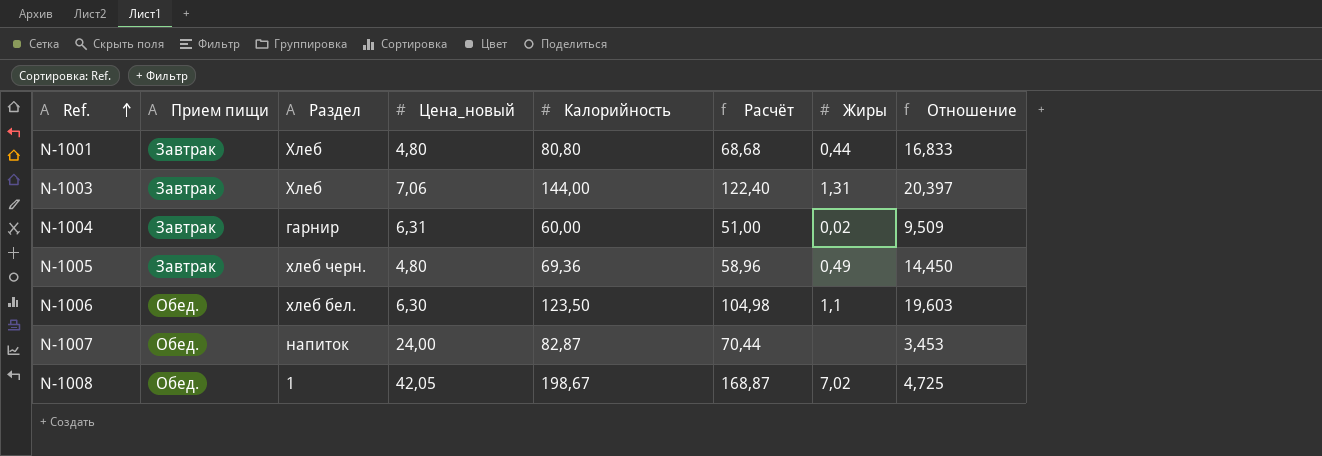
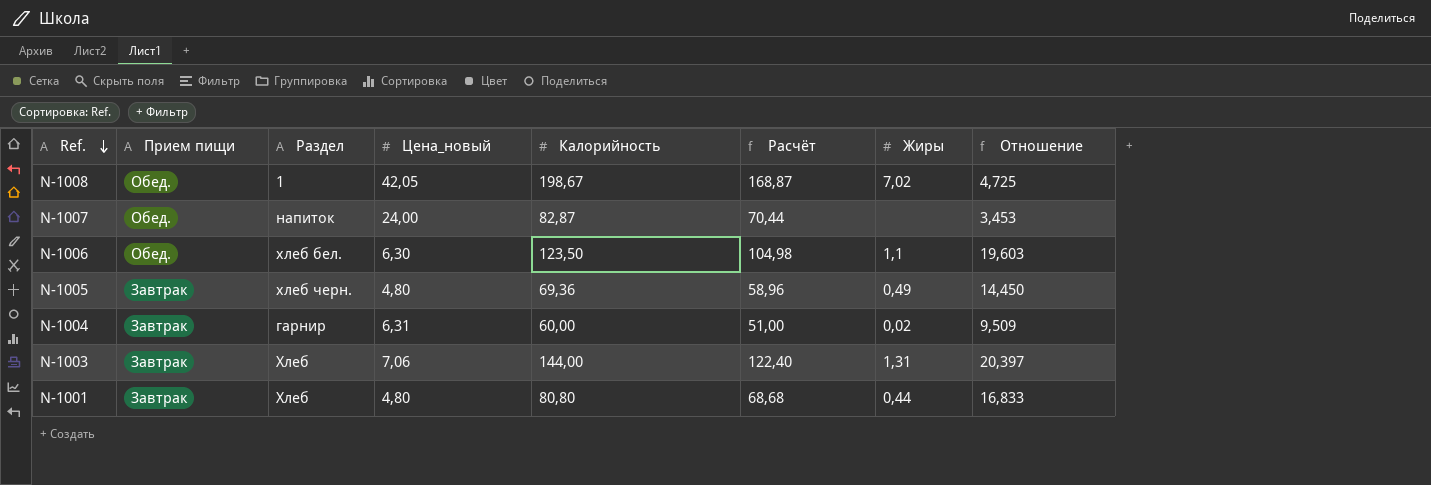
row order: Ref. ascending -> Ref. descending

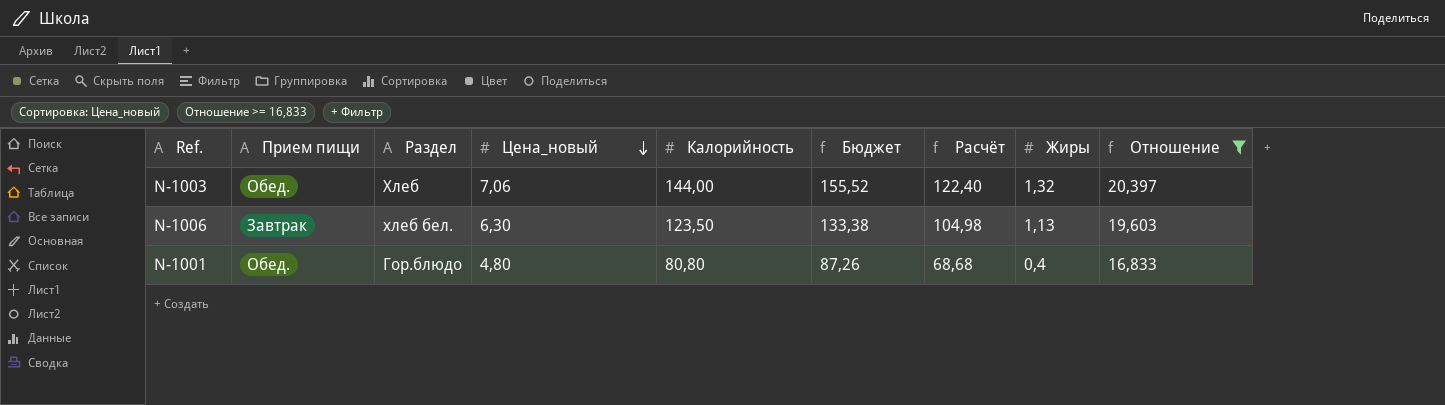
filter: none -> Отношение >= 16,833
row order: Ref. descending -> Цена_новый descending
column Бюджет | formula: none -> [Калорийность] * 1,08
N-1003 | Прием пищи: Завтрак -> Обед.
N-1003 | Жиры: 1,31 -> 1,32
N-1006 | Прием пищи: Обед. -> Завтрак
N-1006 | Жиры: 1,1 -> 1,13
N-1001 | Прием пищи: Завтрак -> Обед.
N-1001 | Раздел: Хлеб -> Гор.блюдо
N-1001 | Жиры: 0,44 -> 0,4

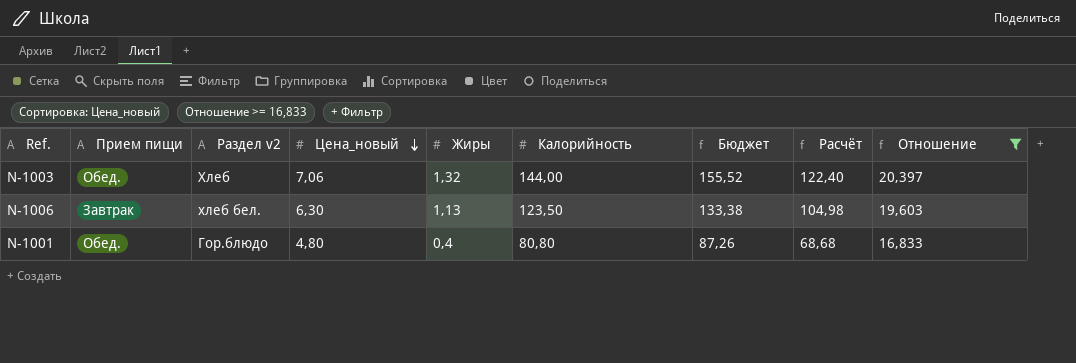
column name: Раздел -> Раздел v2
column Жиры | position: 8 -> 5

